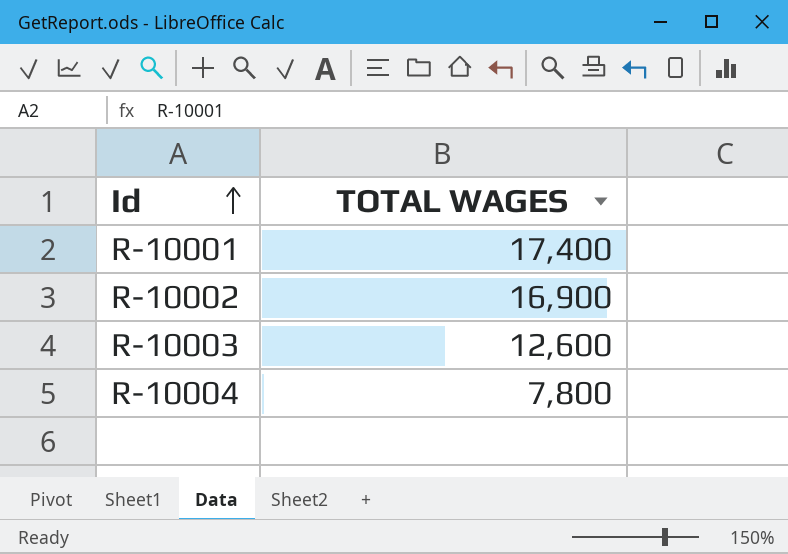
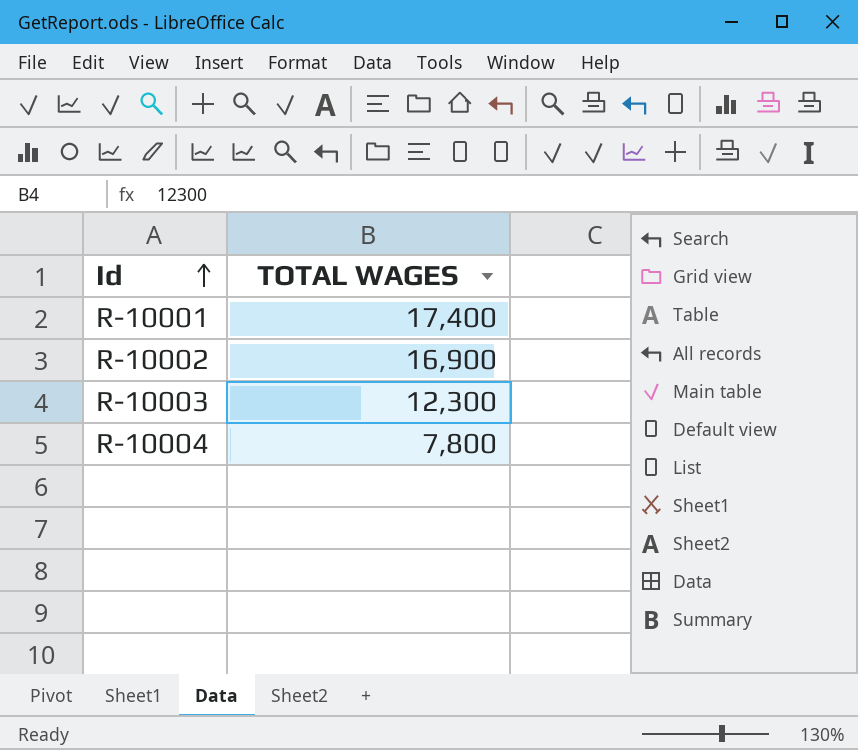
R-10003 | TOTAL WAGES: 12,600 -> 12,300

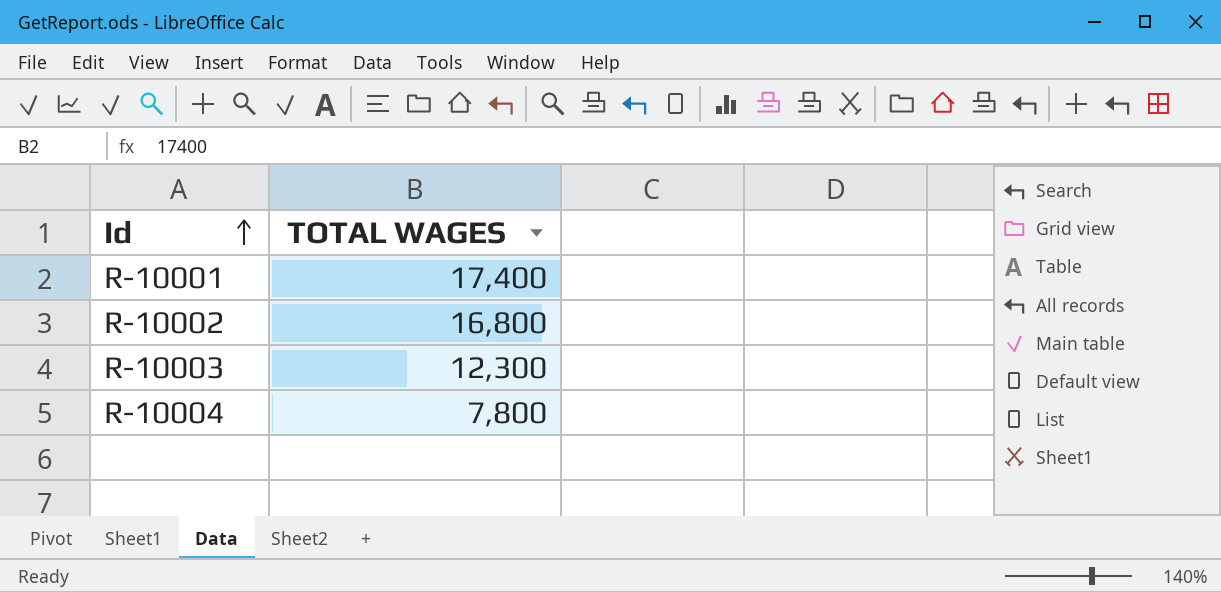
R-10002 | TOTAL WAGES: 16,900 -> 16,800

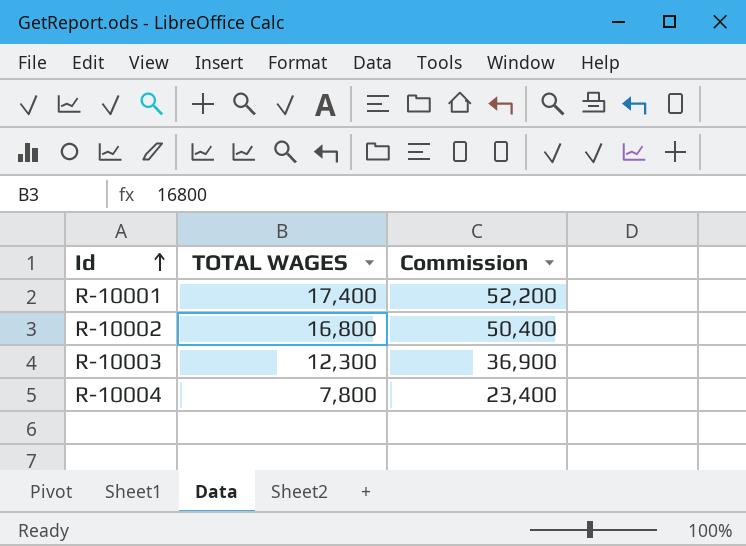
column Commission | formula: none -> [TOTAL WAGES] * 3

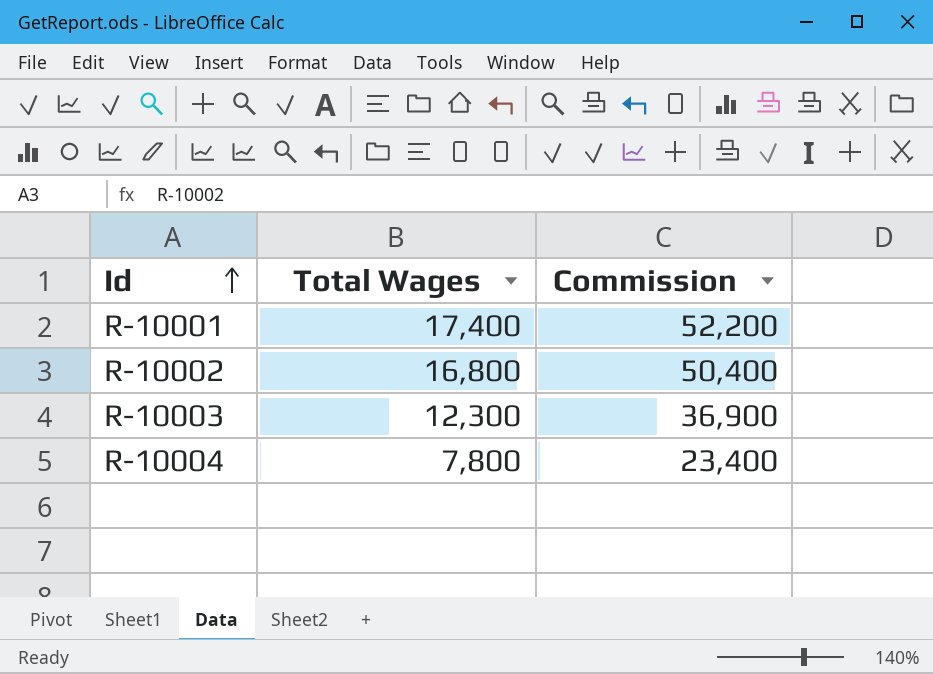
column name: TOTAL WAGES -> Total Wages

